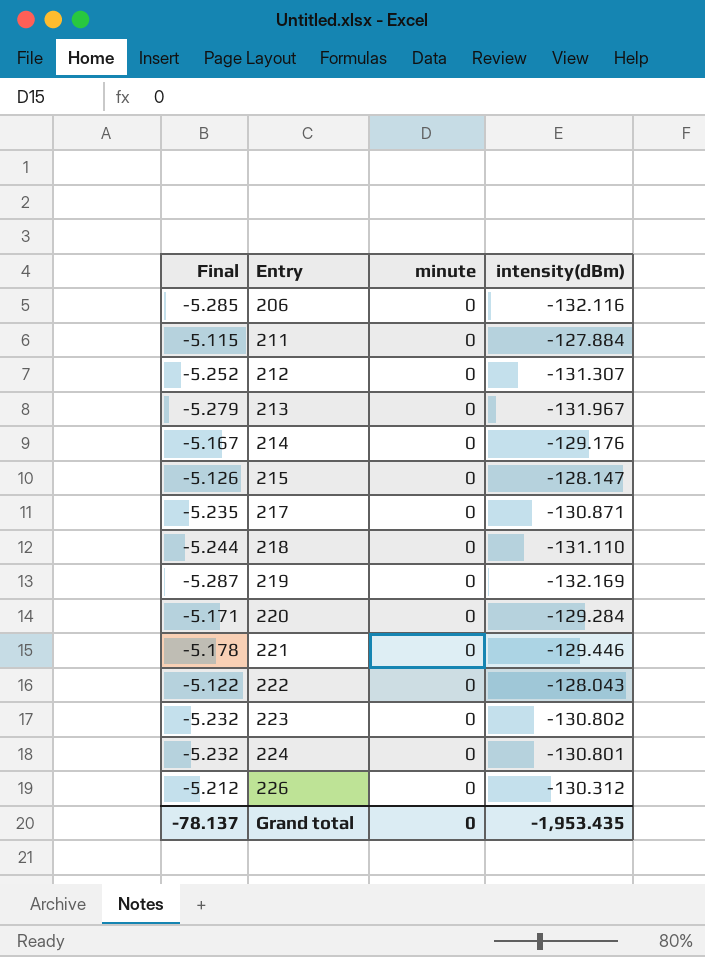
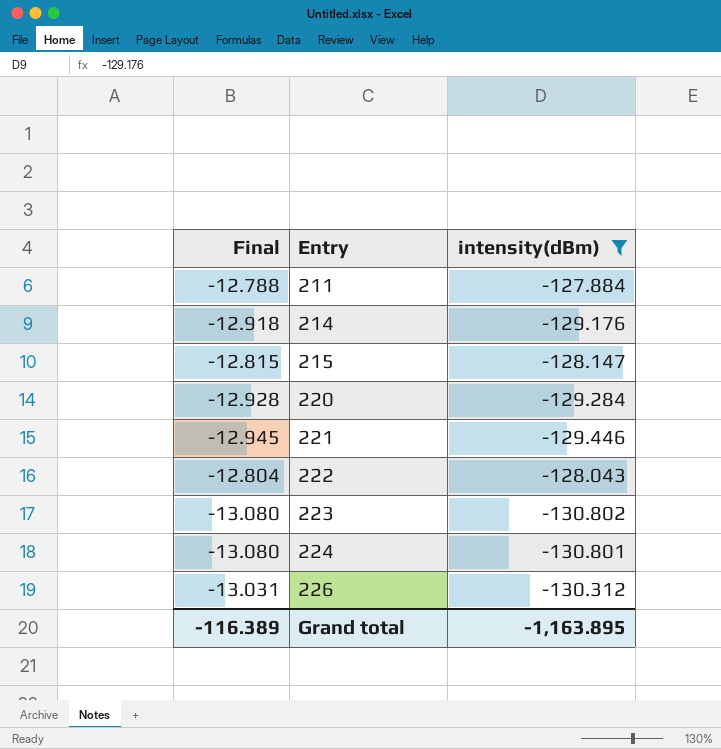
filter: none -> intensity(dBm) >= -130.802
column minute | position: 3 -> none
column Final | formula: [intensity(dBm)] * 0.04 -> [intensity(dBm)] * 0.1
Grand total | Final: -78.137 -> -116.389
Grand total | intensity(dBm): -1,953.435 -> -1,163.895

